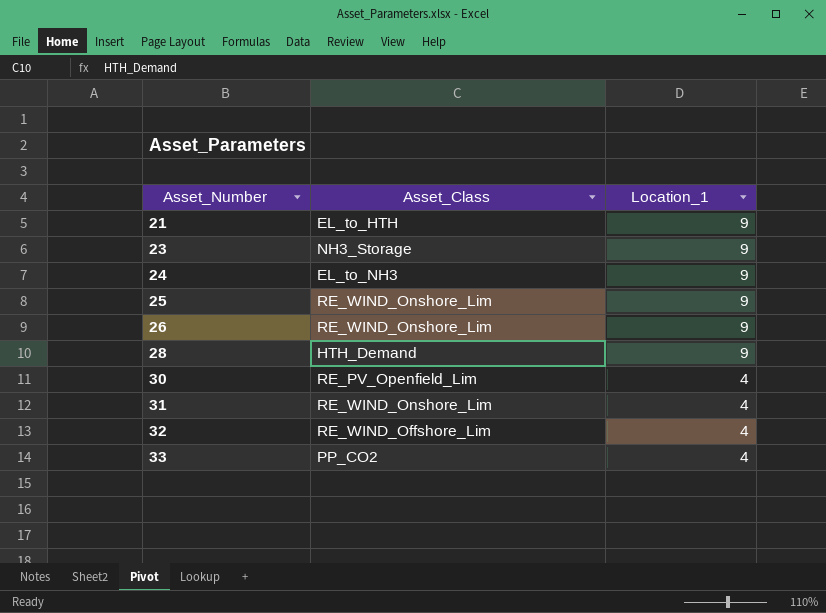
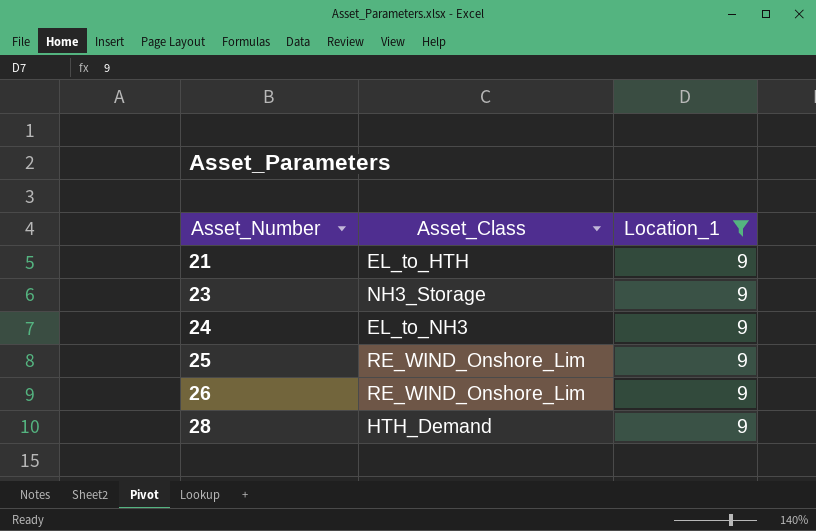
filter: none -> Location_1 = 9

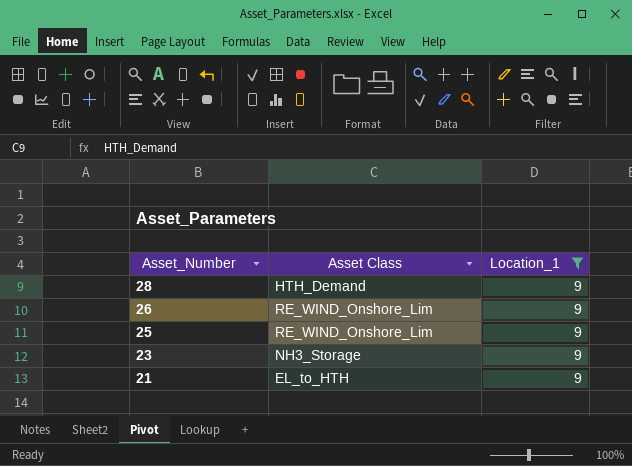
row order: Asset_Number ascending -> Asset_Number descending
column name: Asset_Class -> Asset Class
row 24: EL_to_NH3 | 9 -> none

